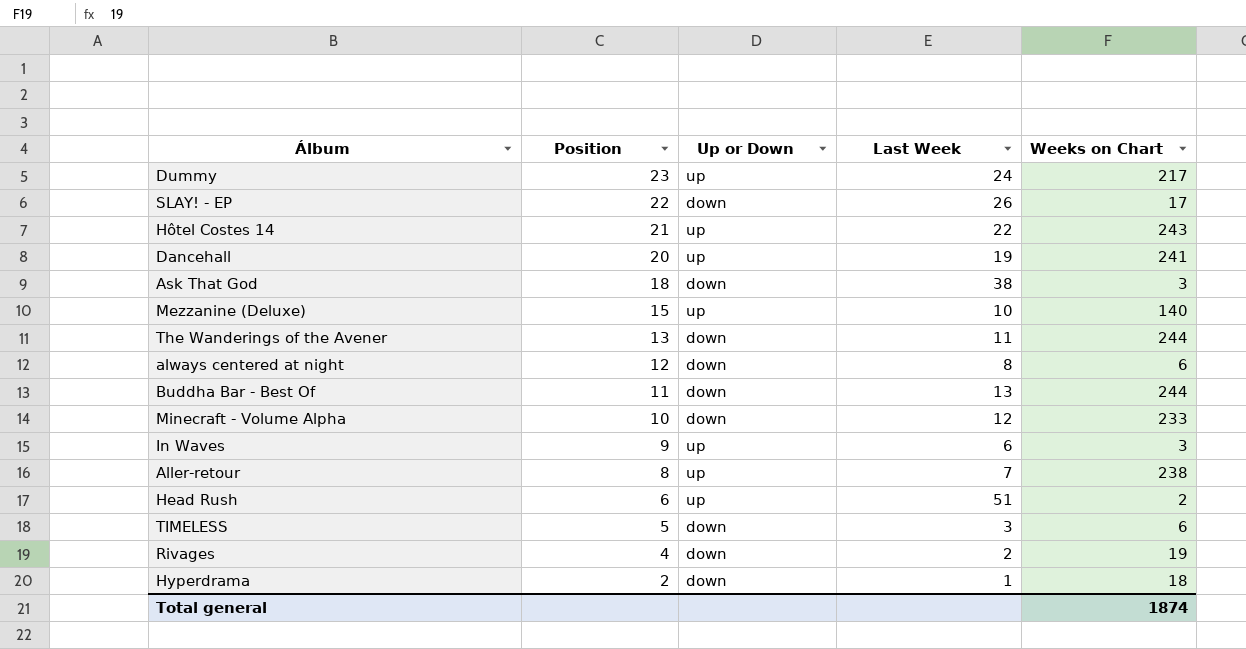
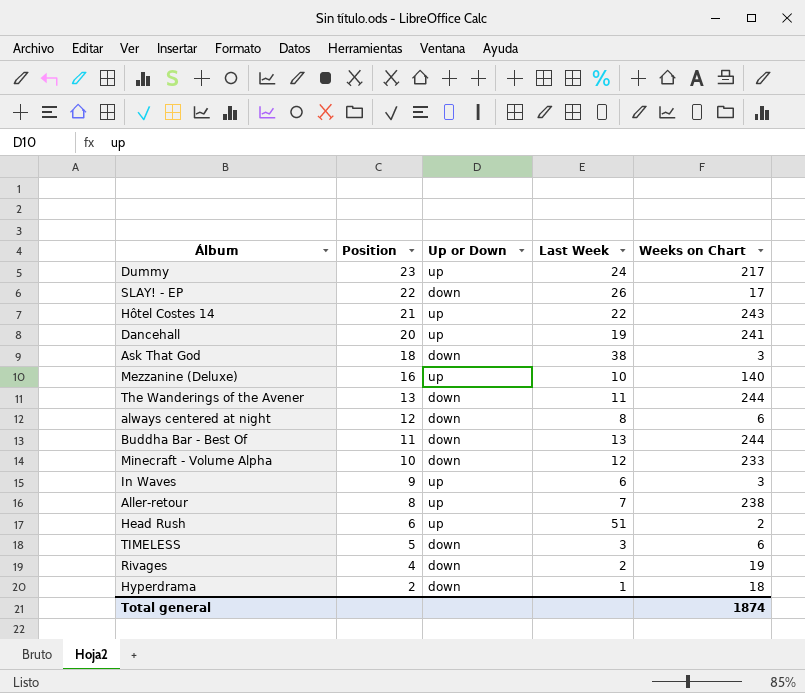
Mezzanine (Deluxe) | Position: 15 -> 16

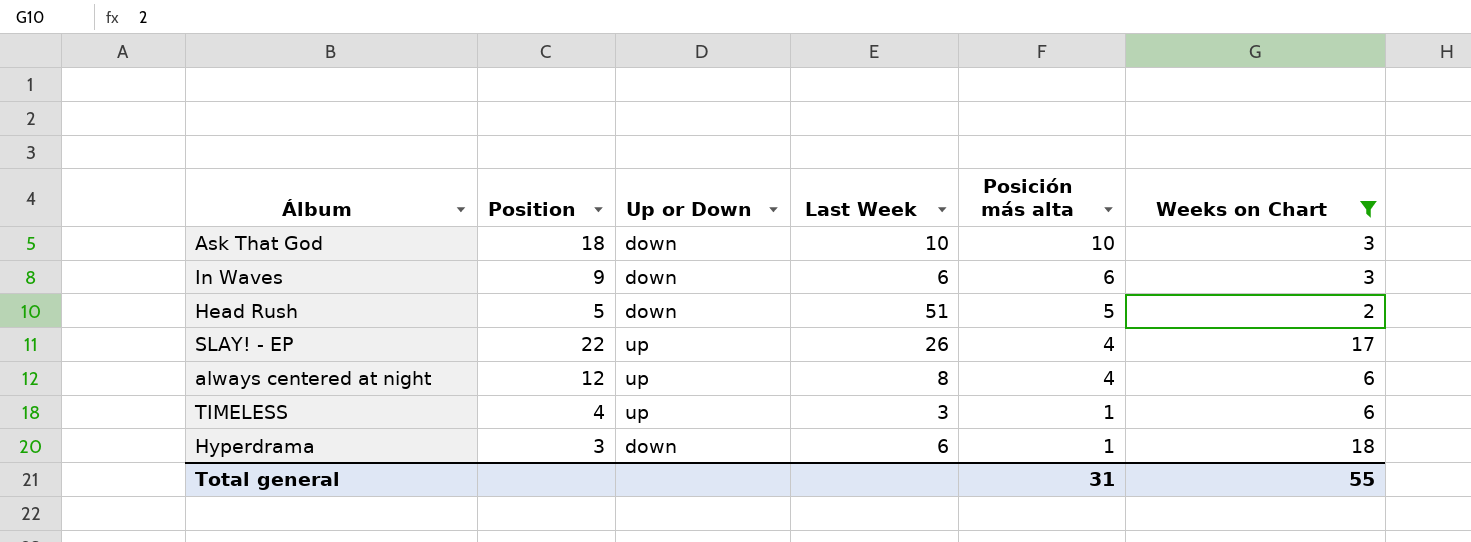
filter: none -> Weeks on Chart <= 18
row order: Position descending -> Posición más alta descending
column Posición más alta | position: none -> 5
Ask That God | Last Week: 38 -> 10
In Waves | Up or Down: up -> down
Head Rush | Position: 6 -> 5
Head Rush | Up or Down: up -> down
SLAY! - EP | Up or Down: down -> up
always centered at night | Up or Down: down -> up
TIMELESS | Position: 5 -> 4
TIMELESS | Up or Down: down -> up
Hyperdrama | Position: 2 -> 3
Hyperdrama | Last Week: 1 -> 6
Total general | Weeks on Chart: 1874 -> 55

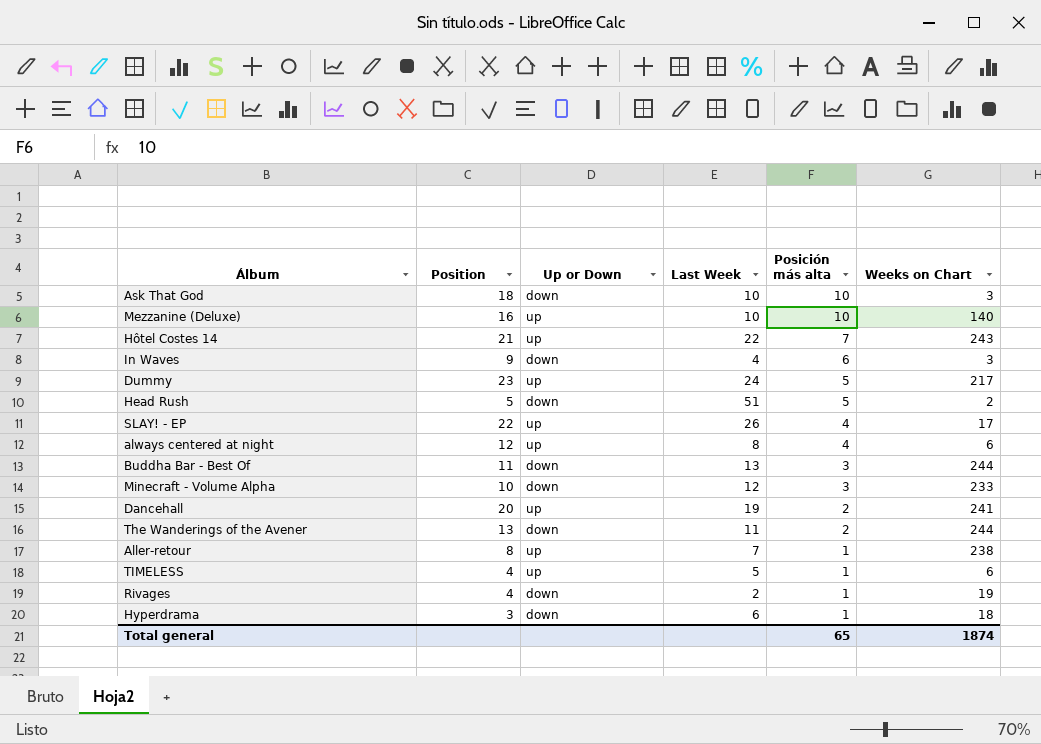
filter: Weeks on Chart <= 18 -> none
In Waves | Last Week: 6 -> 4
TIMELESS | Last Week: 3 -> 5
Total general | Posición más alta: 31 -> 65
Total general | Weeks on Chart: 55 -> 1874

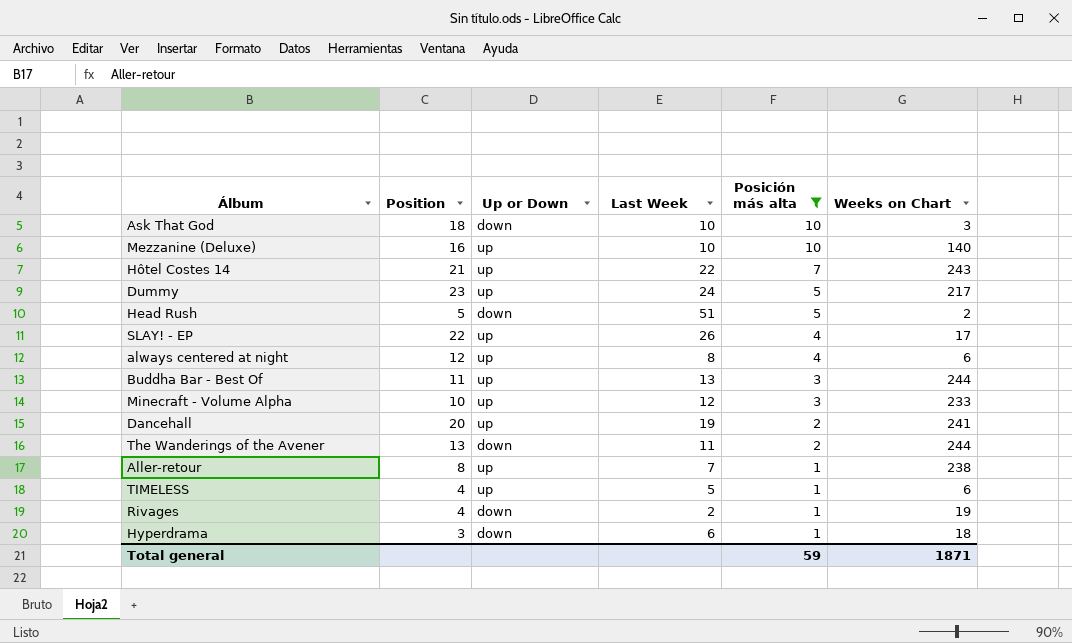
filter: none -> Posición más alta != 6
Buddha Bar - Best Of | Up or Down: down -> up
Minecraft - Volume Alpha | Up or Down: down -> up
Total general | Posición más alta: 65 -> 59
Total general | Weeks on Chart: 1874 -> 1871

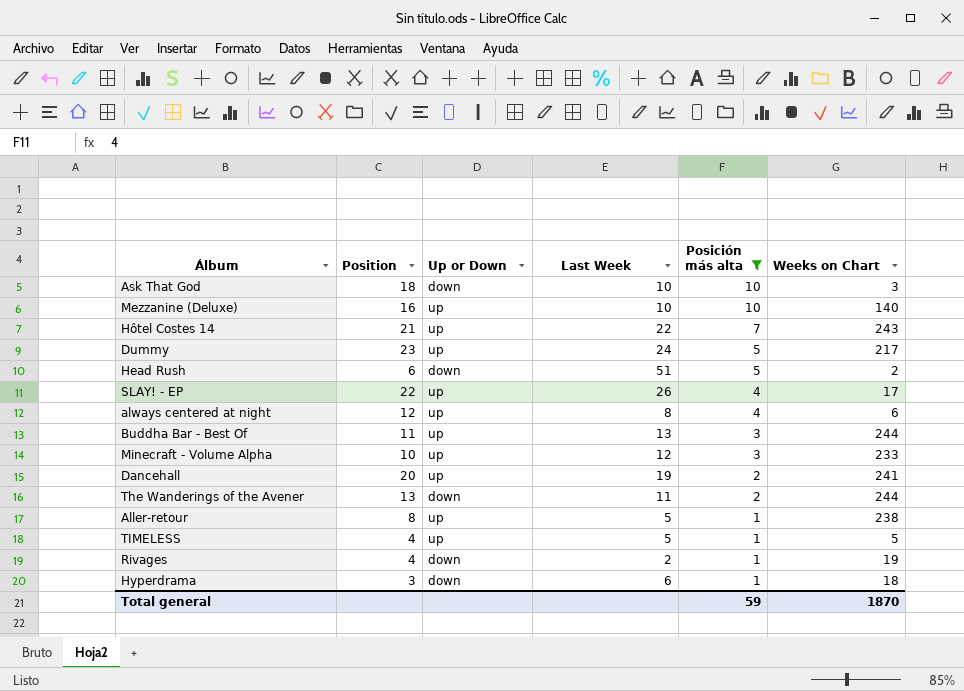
Head Rush | Position: 5 -> 6
Aller-retour | Last Week: 7 -> 5
TIMELESS | Weeks on Chart: 6 -> 5
Total general | Weeks on Chart: 1871 -> 1870

